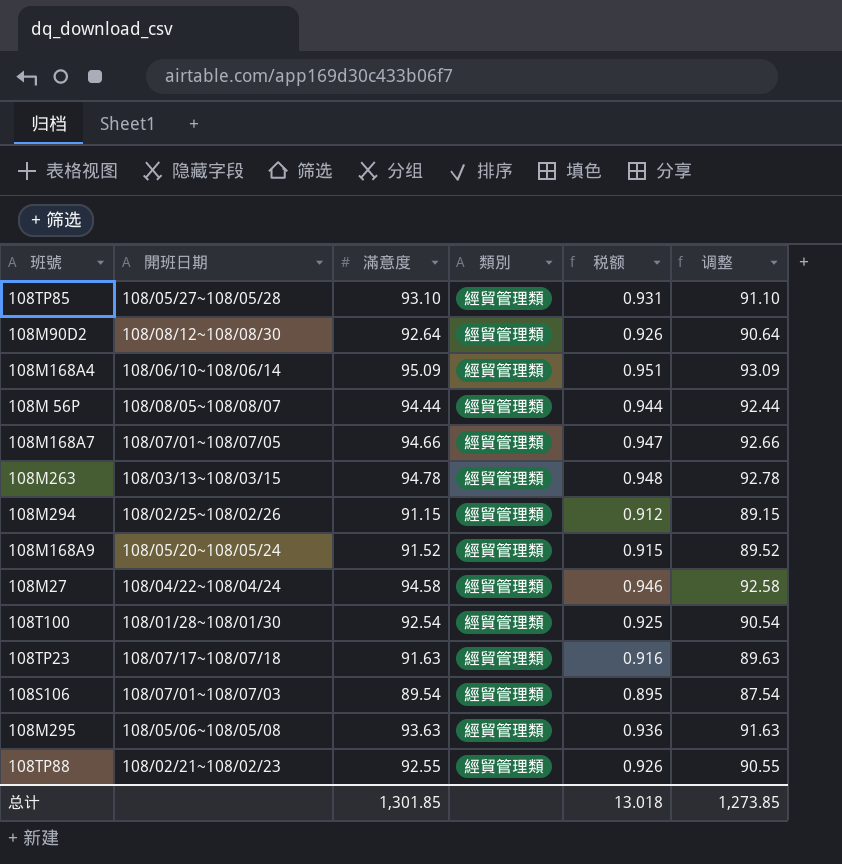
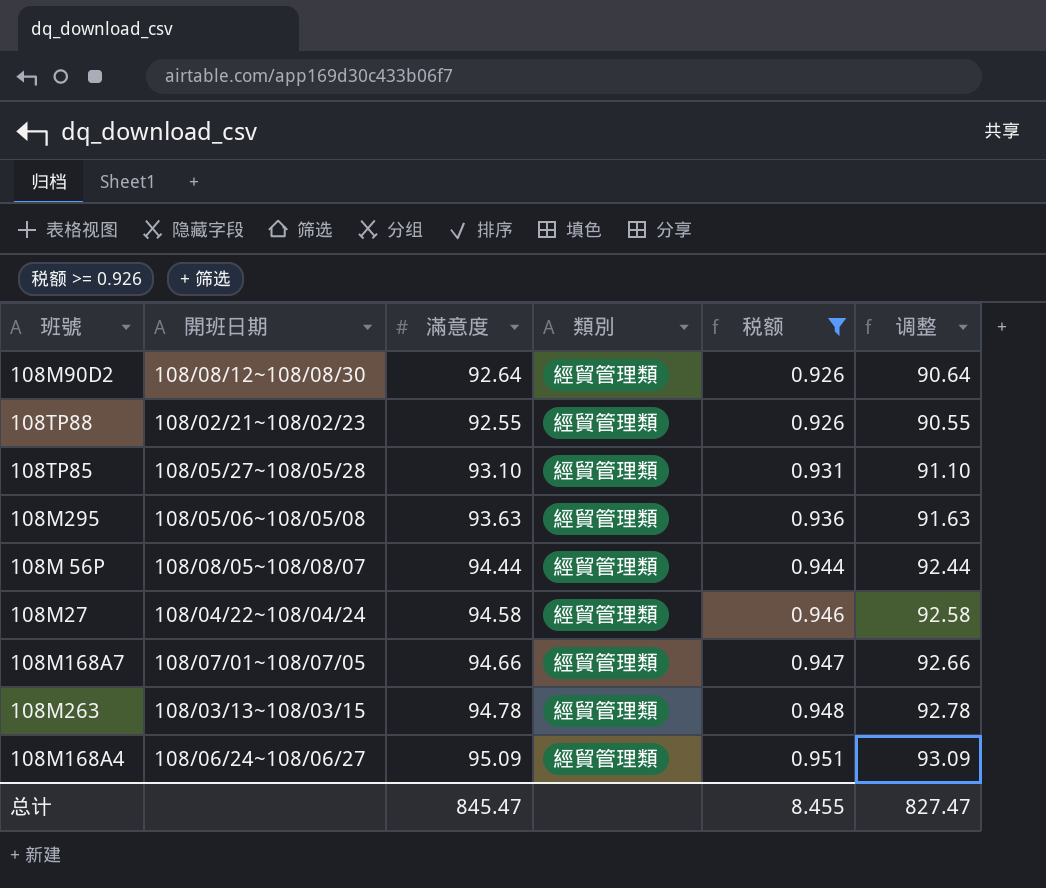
filter: none -> 税额 >= 0.926
row order: none -> 税额 ascending
108M168A4 | 開班日期: 108/06/10~108/06/14 -> 108/06/24~108/06/27
总计 | 滿意度: 1,301.85 -> 845.47
总计 | 税额: 13.018 -> 8.455
总计 | 调整: 1,273.85 -> 827.47

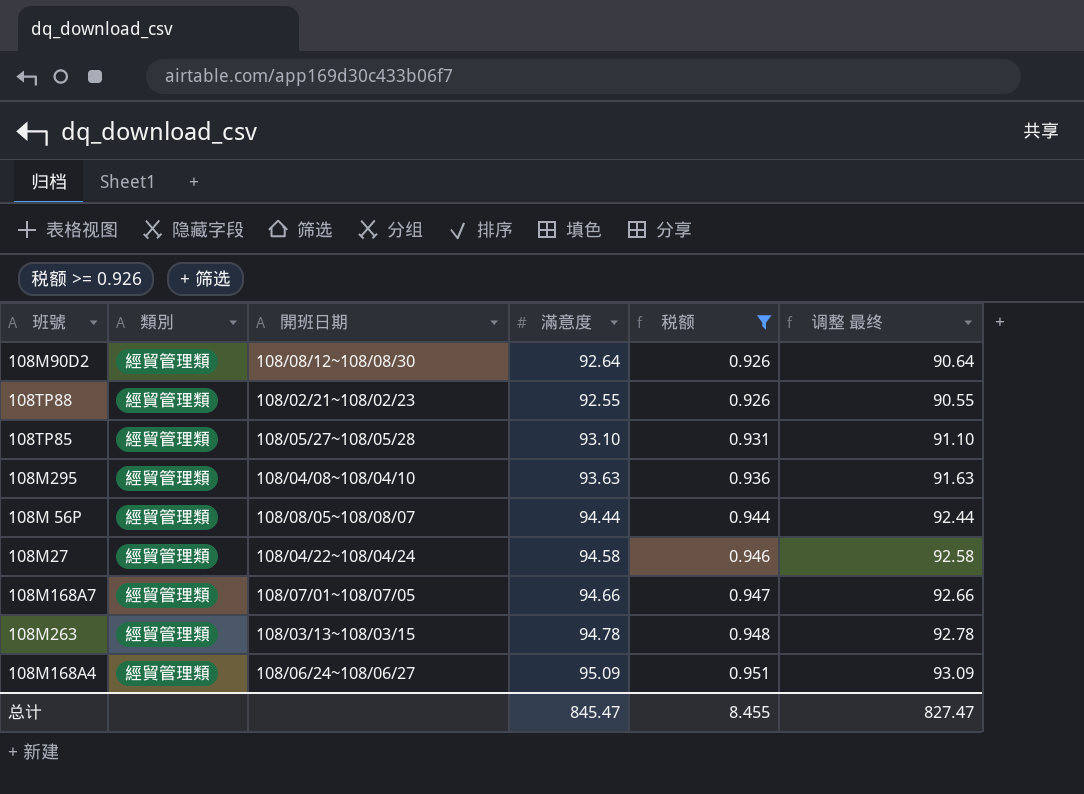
column 類別 | position: 4 -> 2
column name: 调整 -> 调整 最终
108M295 | 開班日期: 108/05/06~108/05/08 -> 108/04/08~108/04/10

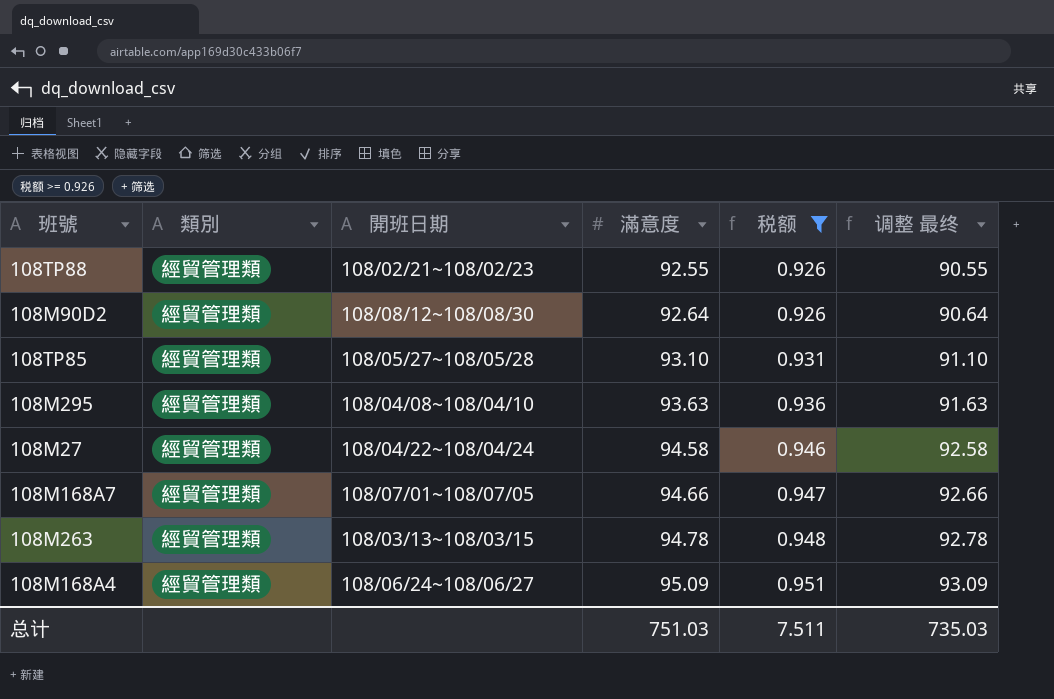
row order: 税额 ascending -> 滿意度 ascending
row 108M 56P: 經貿管理類 | 108/08/05~108/08/07 | 94.44 | 0.944 | 92.44 -> none
总计 | 滿意度: 845.47 -> 751.03
总计 | 税额: 8.455 -> 7.511
总计 | 调整 最终: 827.47 -> 735.03

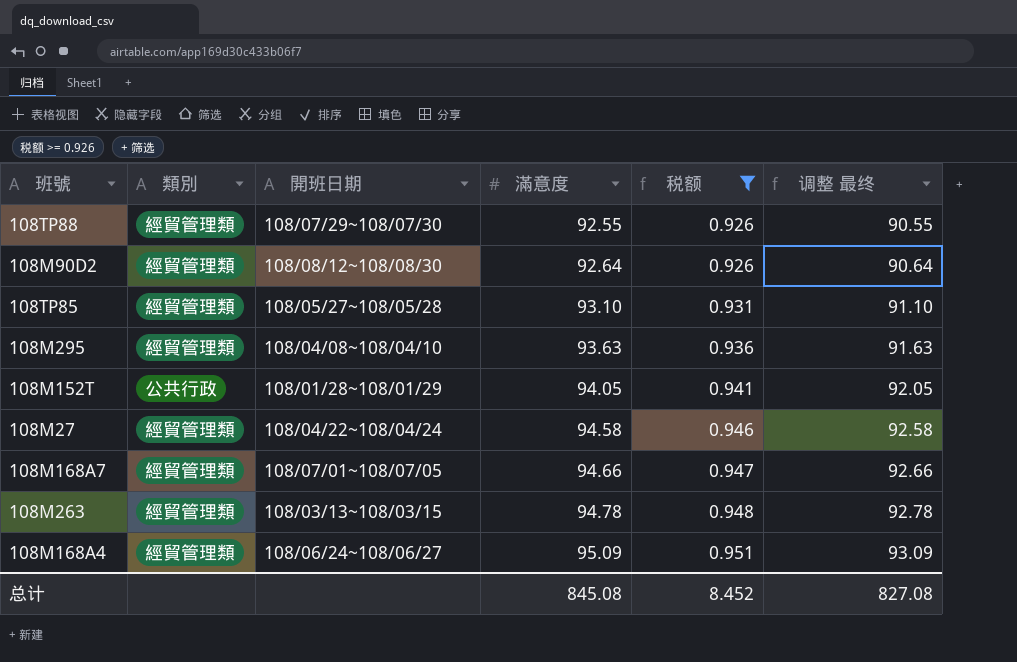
108TP88 | 開班日期: 108/02/21~108/02/23 -> 108/07/29~108/07/30
row 108M152T: none -> 公共行政 | 108/01/28~108/01/29 | 94.05 | 0.941 | 92.05
总计 | 滿意度: 751.03 -> 845.08
总计 | 税额: 7.511 -> 8.452
总计 | 调整 最终: 735.03 -> 827.08

